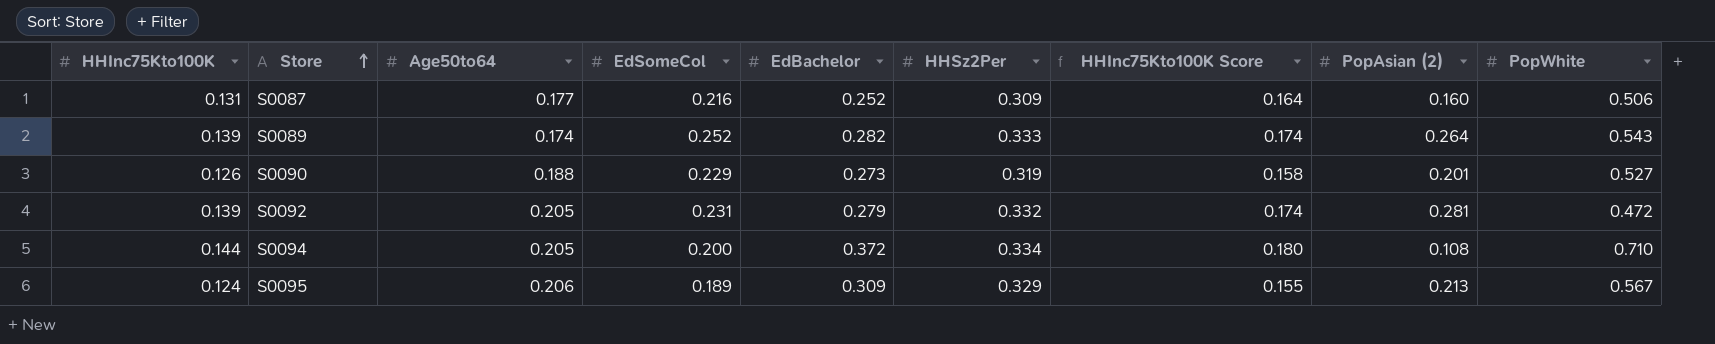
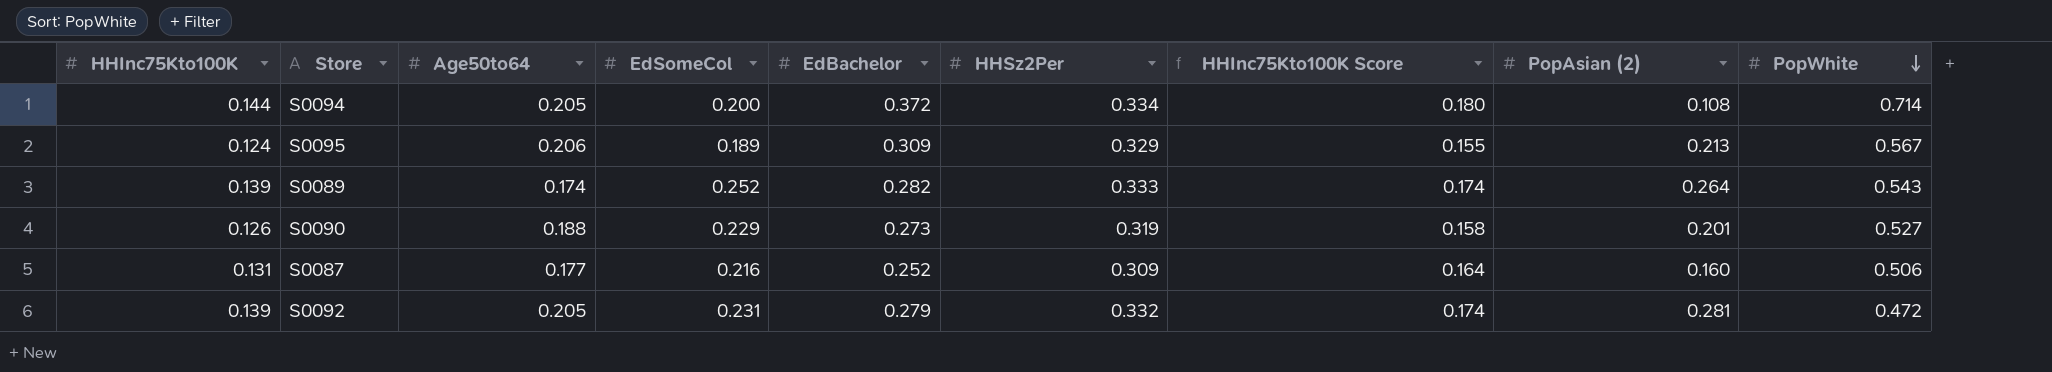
row order: Store ascending -> PopWhite descending
S0094 | PopWhite: 0.710 -> 0.714

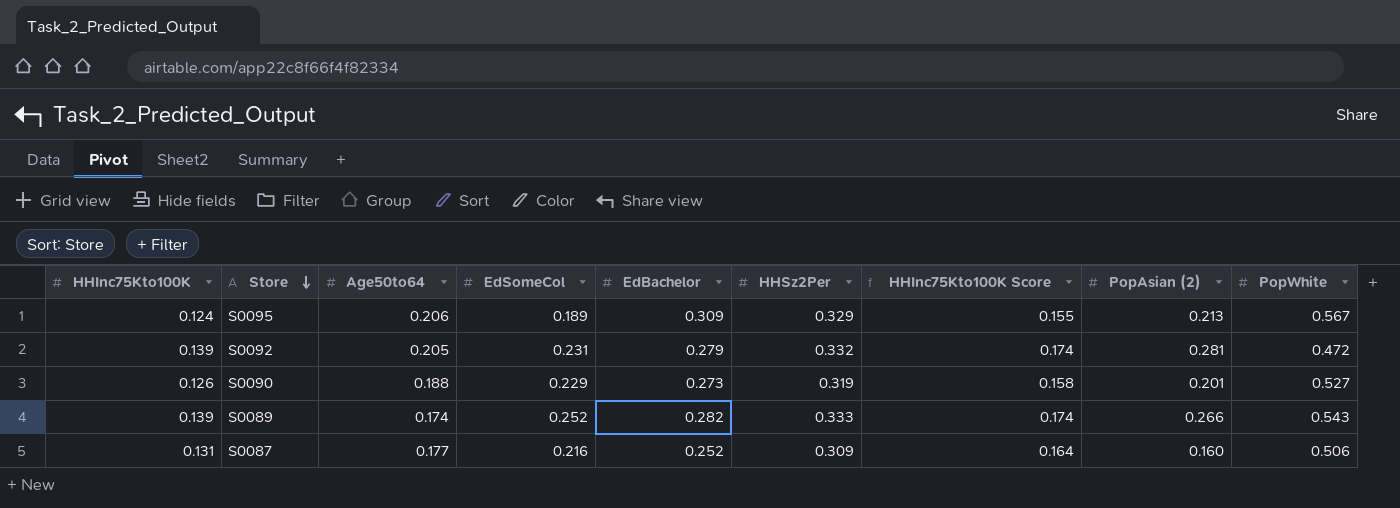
row order: PopWhite descending -> Store descending
row S0094: 0.144 | 0.205 | 0.200 | 0.372 | 0.334 | 0.180 | 0.108 | 0.714 -> none
S0089 | PopAsian (2): 0.264 -> 0.266

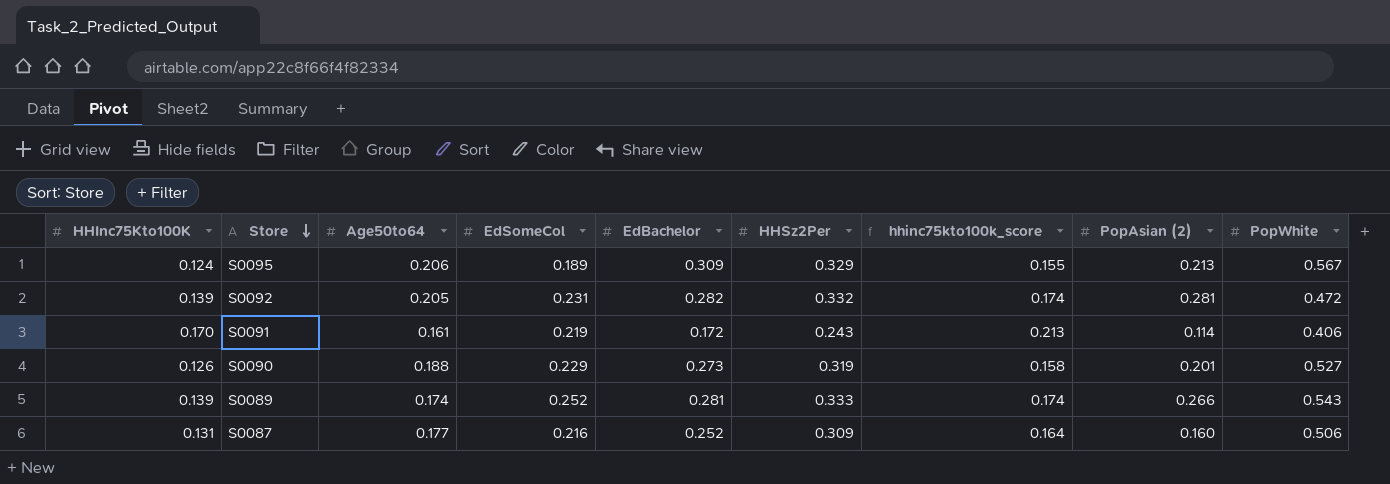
column name: HHInc75Kto100K Score -> hhinc75kto100k_score
S0092 | EdBachelor: 0.279 -> 0.282
row S0091: none -> 0.170 | 0.161 | 0.219 | 0.172 | 0.243 | 0.213 | 0.114 | 0.406
S0089 | EdBachelor: 0.282 -> 0.281

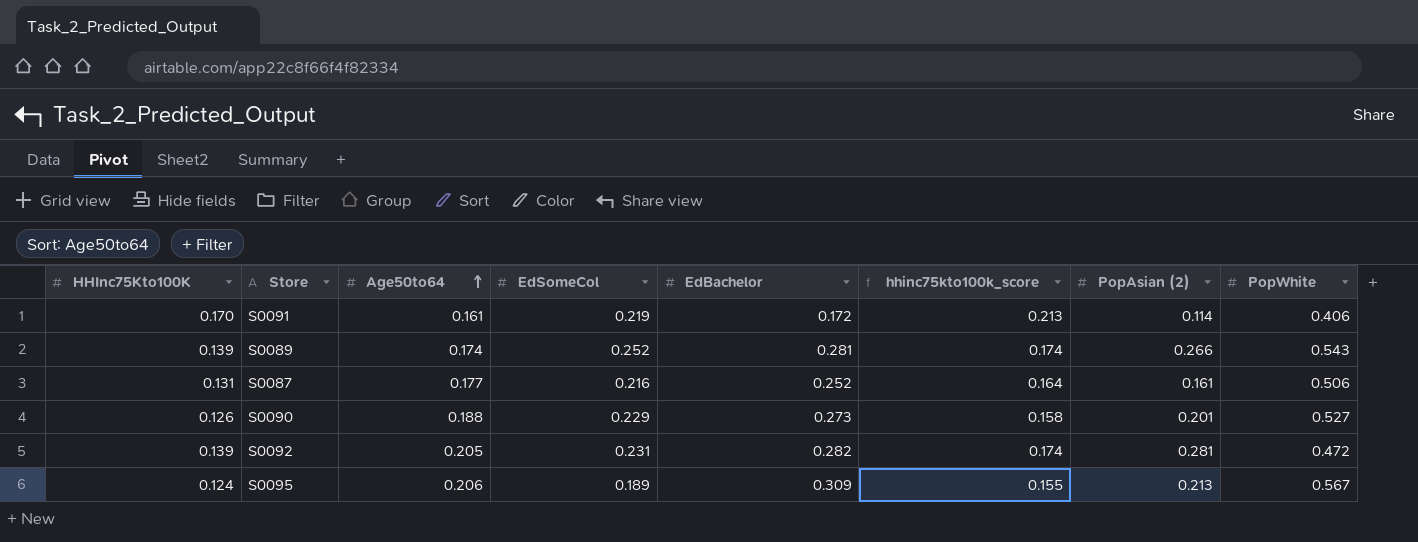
row order: Store descending -> Age50to64 ascending
column HHSz2Per | position: 6 -> none
S0087 | PopAsian (2): 0.160 -> 0.161

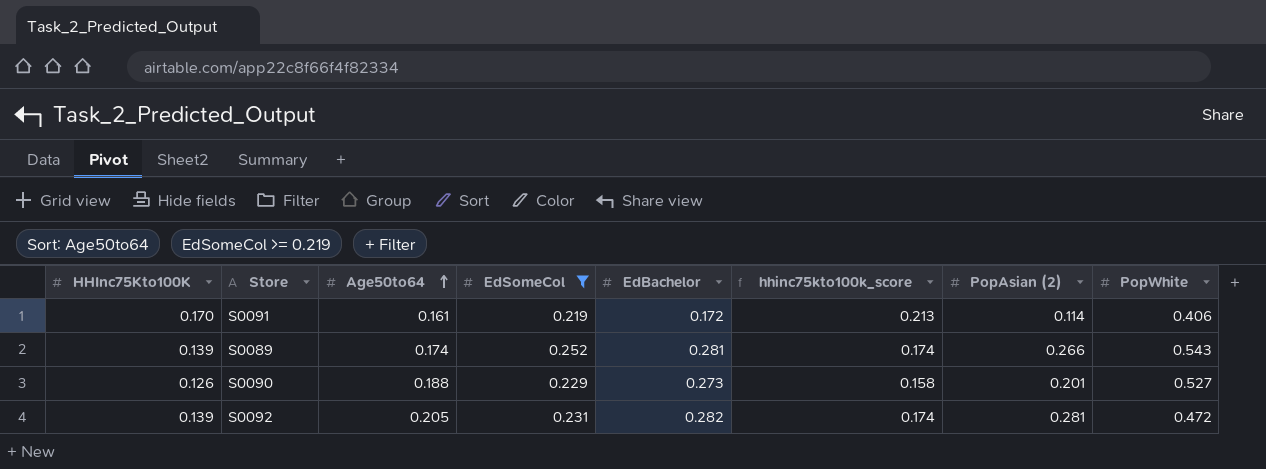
filter: none -> EdSomeCol >= 0.219

